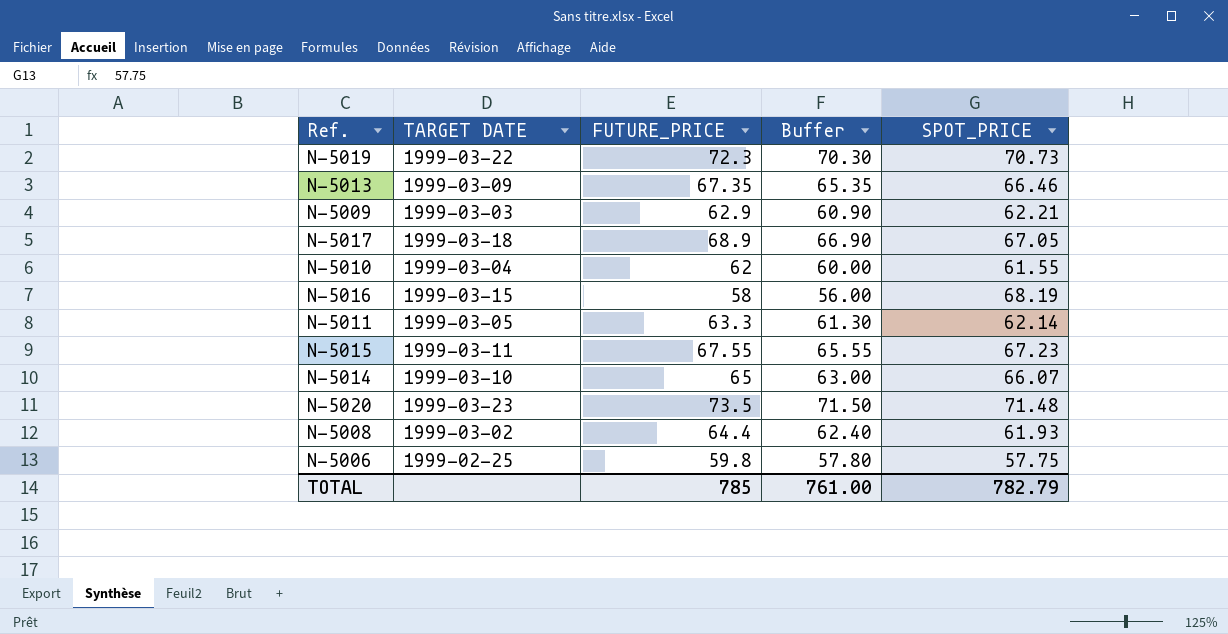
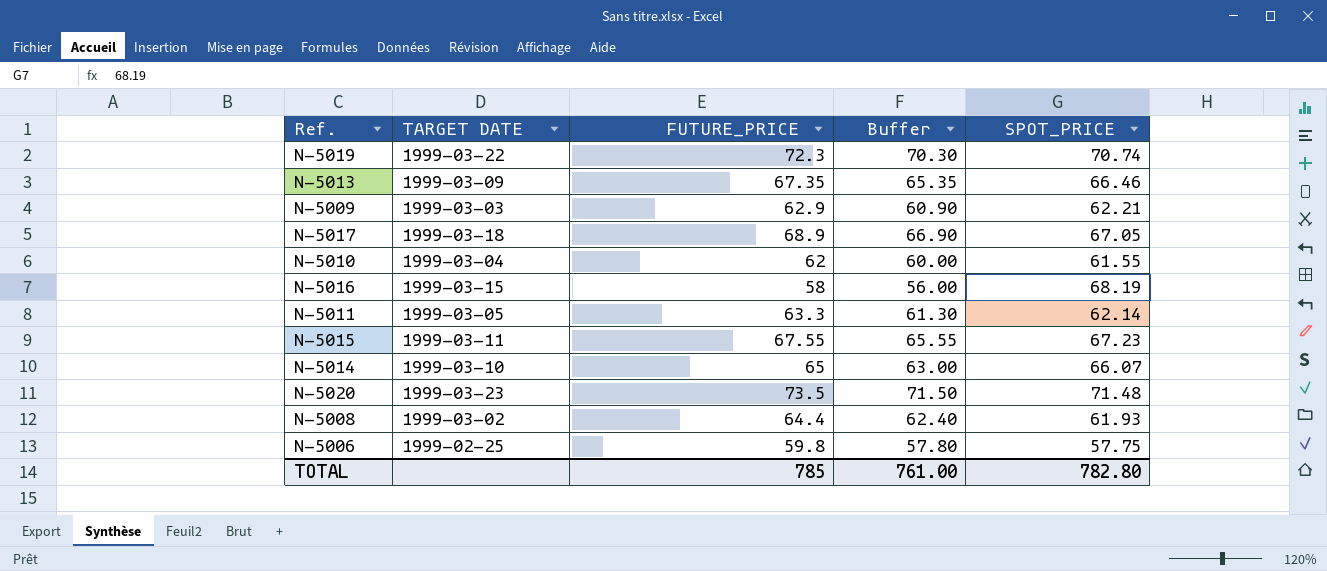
N-5019 | SPOT_PRICE: 70.73 -> 70.74
TOTAL | SPOT_PRICE: 782.79 -> 782.80

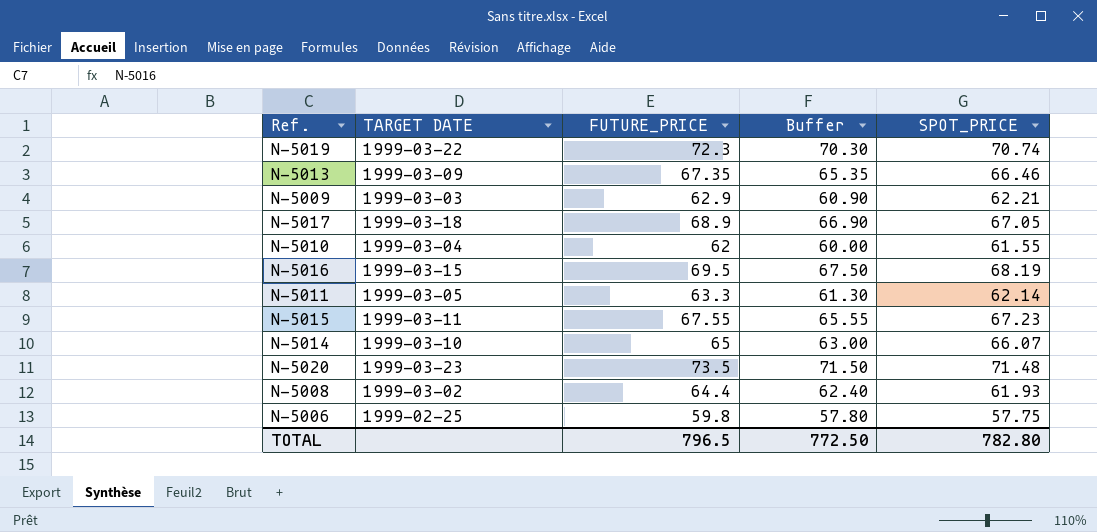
N-5016 | FUTURE_PRICE: 58 -> 69.5
N-5016 | Buffer: 56.00 -> 67.50
TOTAL | FUTURE_PRICE: 785 -> 796.5
TOTAL | Buffer: 761.00 -> 772.50

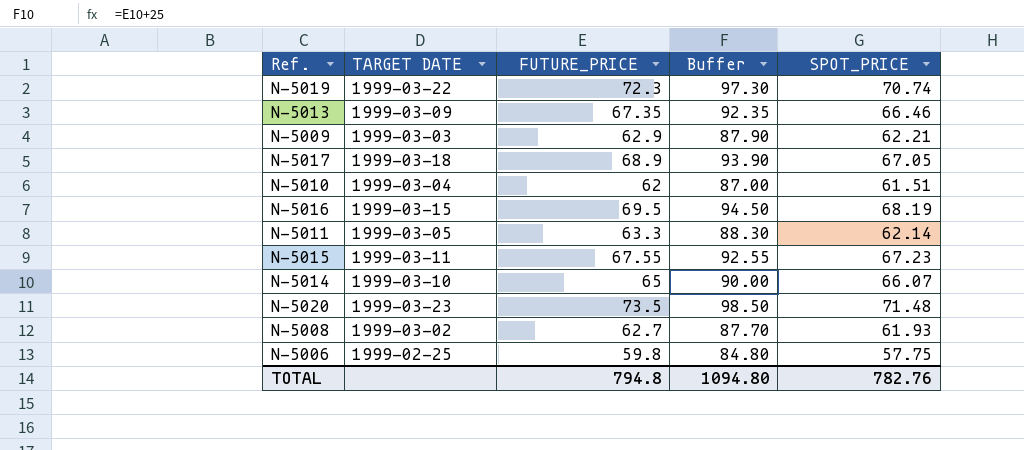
column Buffer | formula: [FUTURE_PRICE] - 2 -> [FUTURE_PRICE] + 25
N-5010 | SPOT_PRICE: 61.55 -> 61.51
N-5008 | FUTURE_PRICE: 64.4 -> 62.7
TOTAL | FUTURE_PRICE: 796.5 -> 794.8
TOTAL | Buffer: 772.50 -> 1094.80
TOTAL | SPOT_PRICE: 782.80 -> 782.76

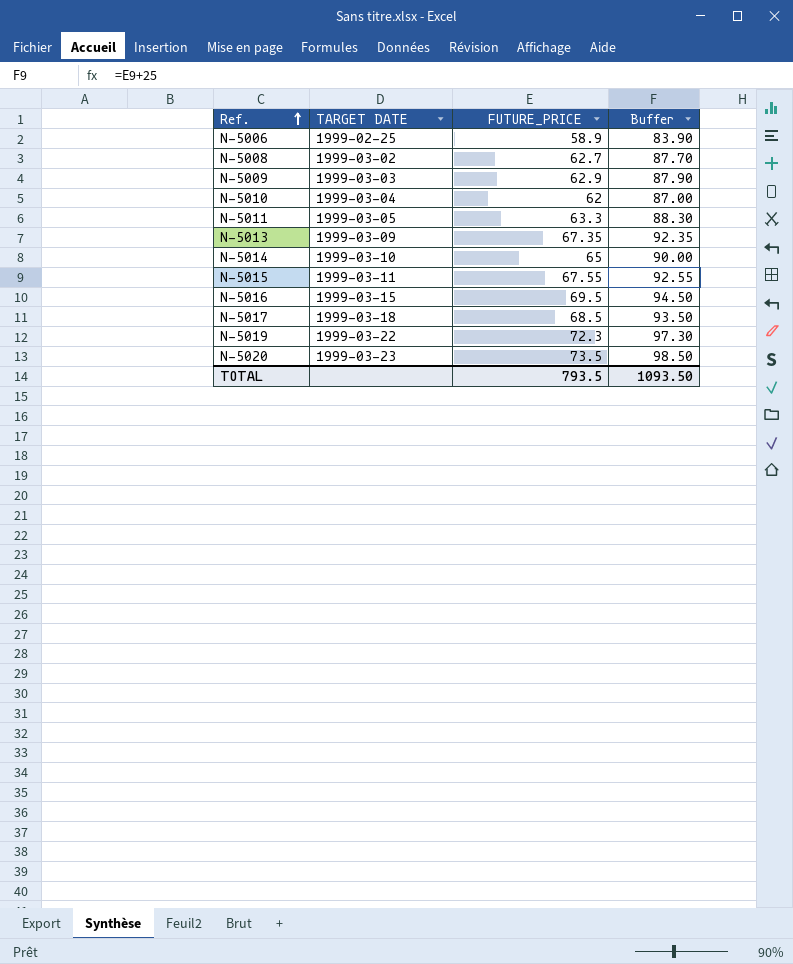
row order: none -> Ref. ascending
column SPOT_PRICE | position: 5 -> none
N-5006 | FUTURE_PRICE: 59.8 -> 58.9
N-5006 | Buffer: 84.80 -> 83.90
N-5017 | FUTURE_PRICE: 68.9 -> 68.5
N-5017 | Buffer: 93.90 -> 93.50
TOTAL | FUTURE_PRICE: 794.8 -> 793.5
TOTAL | Buffer: 1094.80 -> 1093.50

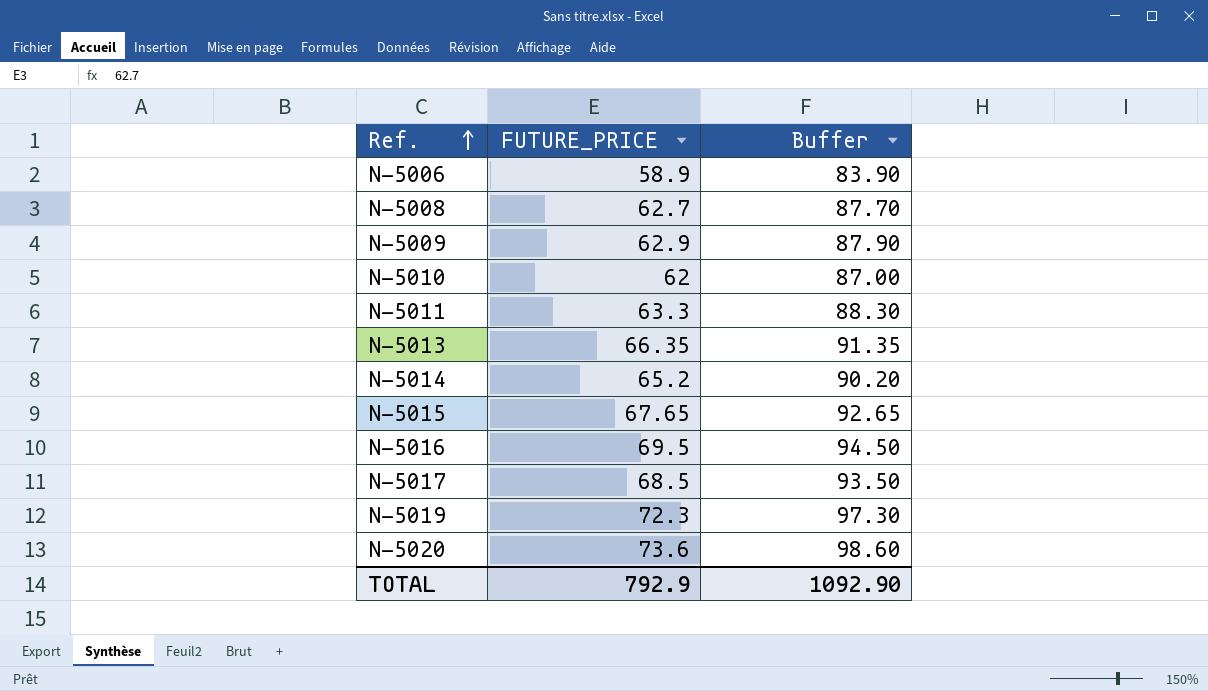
column TARGET DATE | position: 2 -> none
N-5013 | FUTURE_PRICE: 67.35 -> 66.35
N-5013 | Buffer: 92.35 -> 91.35
N-5014 | FUTURE_PRICE: 65 -> 65.2
N-5014 | Buffer: 90.00 -> 90.20
N-5015 | FUTURE_PRICE: 67.55 -> 67.65
N-5015 | Buffer: 92.55 -> 92.65
N-5020 | FUTURE_PRICE: 73.5 -> 73.6
N-5020 | Buffer: 98.50 -> 98.60
TOTAL | FUTURE_PRICE: 793.5 -> 792.9
TOTAL | Buffer: 1093.50 -> 1092.90

